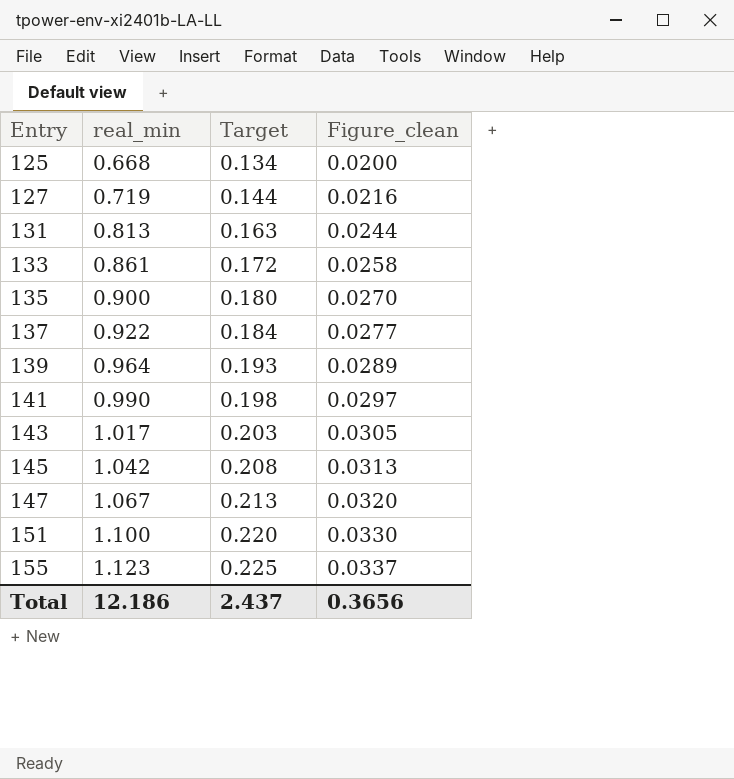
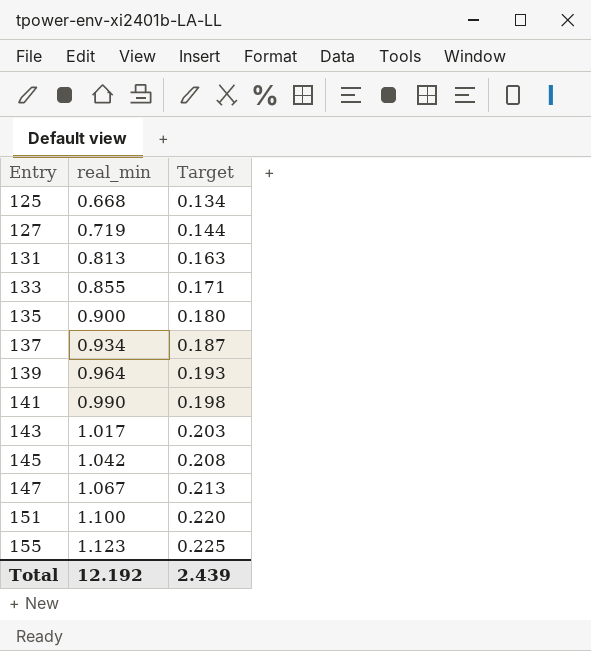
column Figure_clean | formula: [real_min] * 0.03 -> none
133 | real_min: 0.861 -> 0.855
133 | Target: 0.172 -> 0.171
137 | real_min: 0.922 -> 0.934
137 | Target: 0.184 -> 0.187
Total | real_min: 12.186 -> 12.192
Total | Target: 2.437 -> 2.439

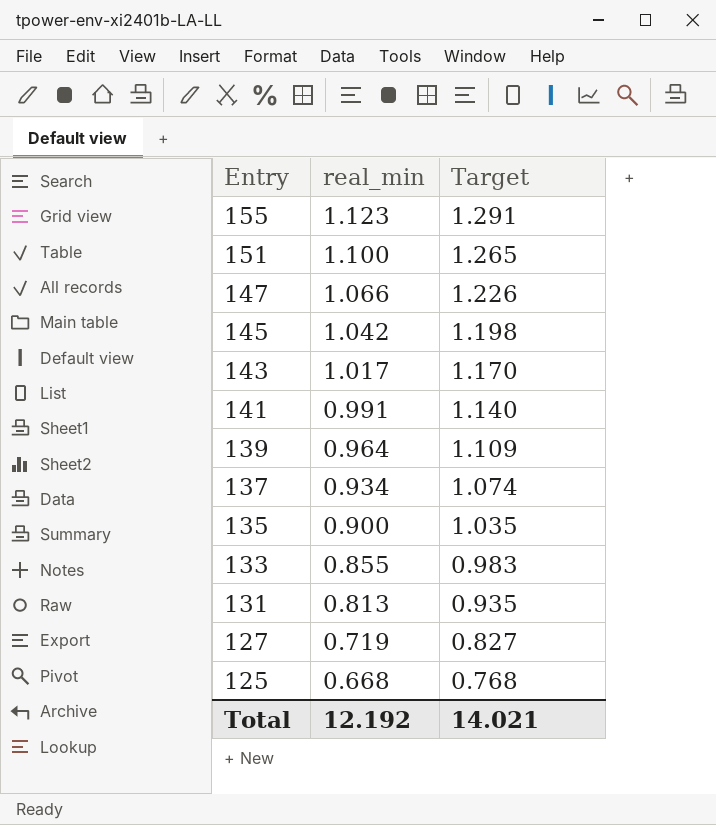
row order: Entry ascending -> Entry descending
column Target | formula: [real_min] * 0.2 -> [real_min] * 1.15
147 | real_min: 1.067 -> 1.066
141 | real_min: 0.990 -> 0.991
Total | Target: 2.439 -> 14.021

